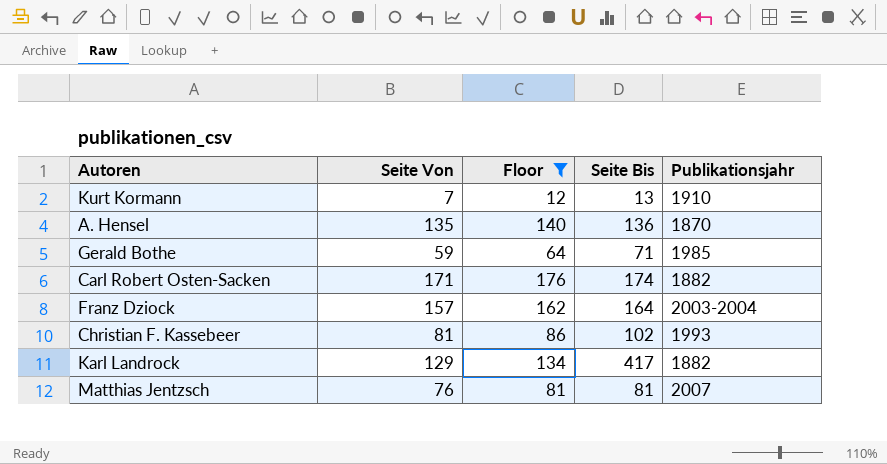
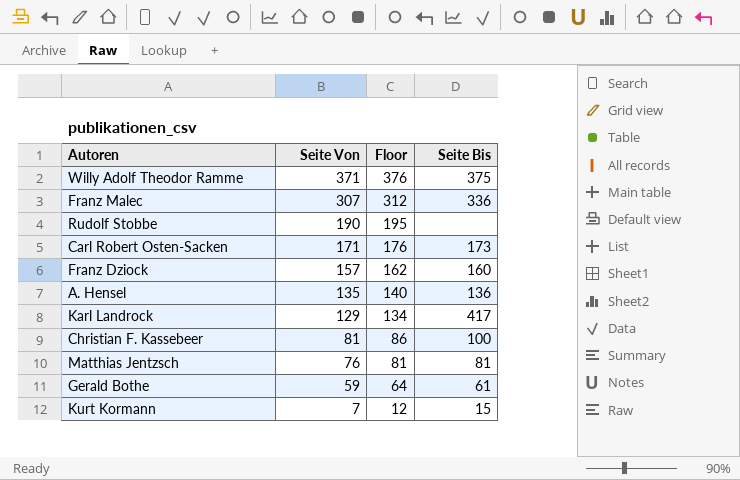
filter: Floor <= 176 -> none
row order: none -> Seite Von descending
column Publikationsjahr | position: 5 -> none
Carl Robert Osten-Sacken | Seite Bis: 174 -> 173
Franz Dziock | Seite Bis: 164 -> 160
Christian F. Kassebeer | Seite Bis: 102 -> 100
Gerald Bothe | Seite Bis: 71 -> 61
Kurt Kormann | Seite Bis: 13 -> 15

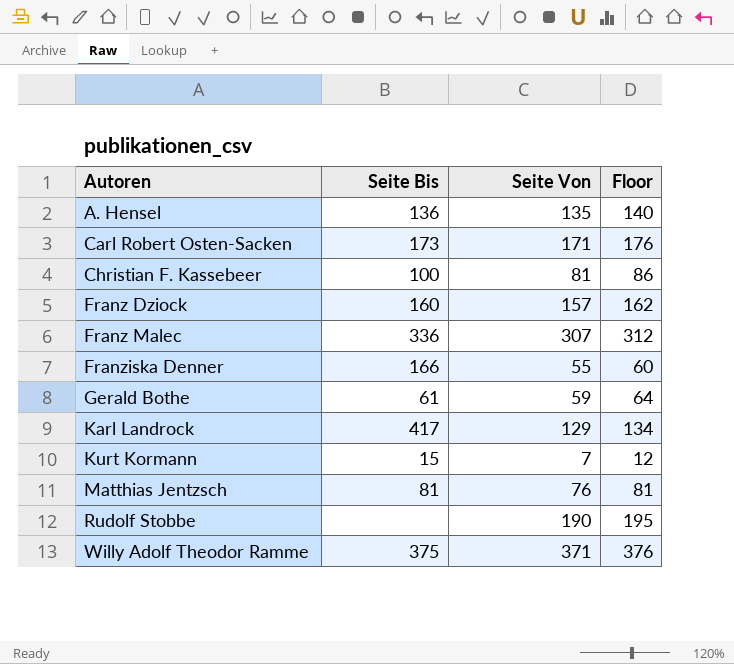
row order: Seite Von descending -> Autoren ascending
column Seite Bis | position: 4 -> 2
row Franziska Denner: none -> 166 | 55 | 60

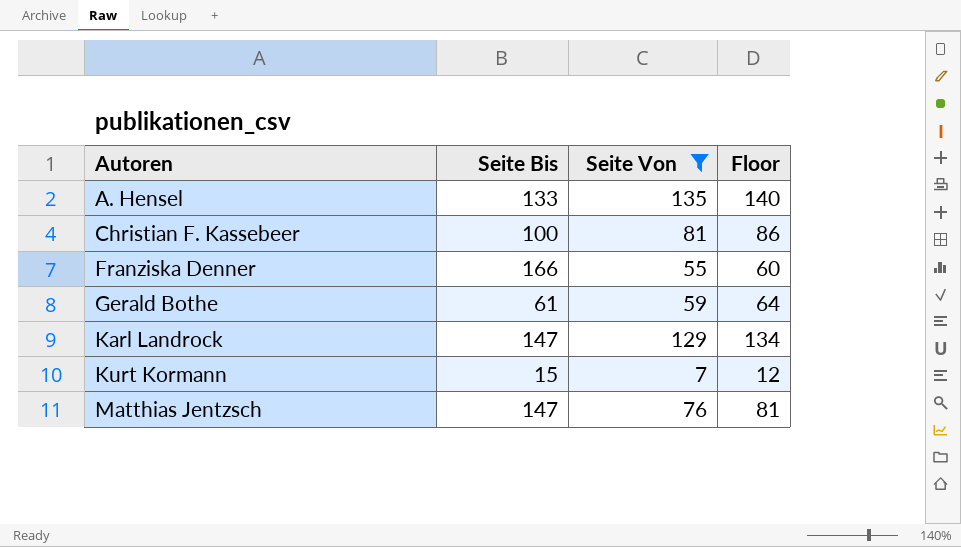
filter: none -> Seite Von <= 135
A. Hensel | Seite Bis: 136 -> 133
Karl Landrock | Seite Bis: 417 -> 147
Matthias Jentzsch | Seite Bis: 81 -> 147

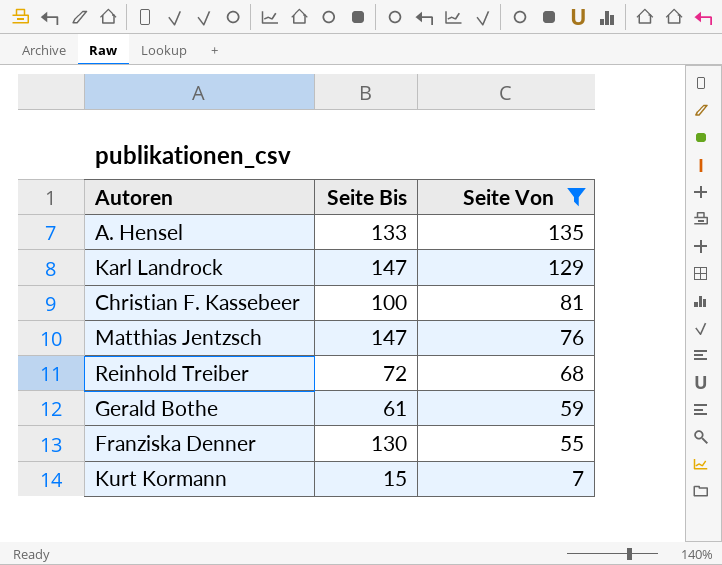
row order: Autoren ascending -> Seite Von descending
column Floor | formula: [Seite Von] + 5 -> none
row Reinhold Treiber: none -> 72 | 68
Franziska Denner | Seite Bis: 166 -> 130

